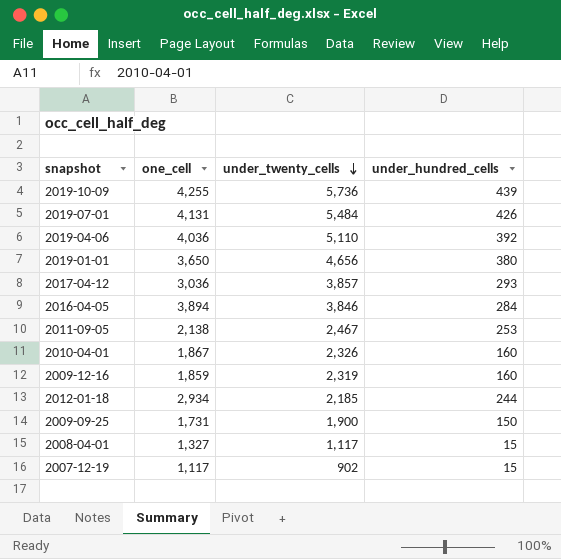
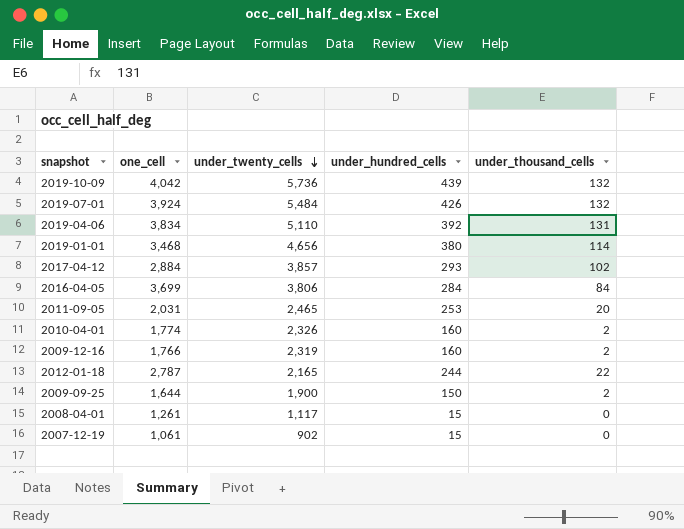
column under_thousand_cells | position: none -> 5
2019-10-09 | one_cell: 4,255 -> 4,042
2019-07-01 | one_cell: 4,131 -> 3,924
2019-04-06 | one_cell: 4,036 -> 3,834
2019-01-01 | one_cell: 3,650 -> 3,468
2017-04-12 | one_cell: 3,036 -> 2,884
2016-04-05 | one_cell: 3,894 -> 3,699
2016-04-05 | under_twenty_cells: 3,846 -> 3,806
2011-09-05 | one_cell: 2,138 -> 2,031
2011-09-05 | under_twenty_cells: 2,467 -> 2,465
2010-04-01 | one_cell: 1,867 -> 1,774
2009-12-16 | one_cell: 1,859 -> 1,766
2012-01-18 | one_cell: 2,934 -> 2,787
2012-01-18 | under_twenty_cells: 2,185 -> 2,165
2009-09-25 | one_cell: 1,731 -> 1,644
2008-04-01 | one_cell: 1,327 -> 1,261
2007-12-19 | one_cell: 1,117 -> 1,061

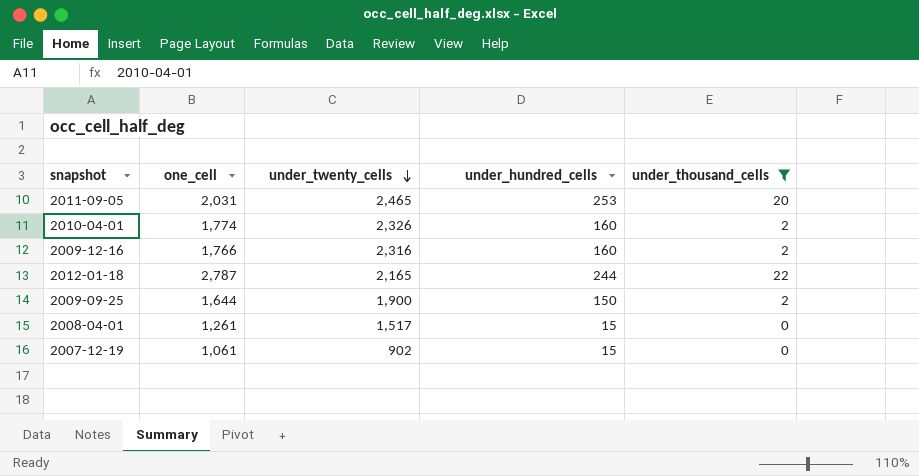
filter: none -> under_thousand_cells <= 22
2009-12-16 | under_twenty_cells: 2,319 -> 2,316
2008-04-01 | under_twenty_cells: 1,117 -> 1,517

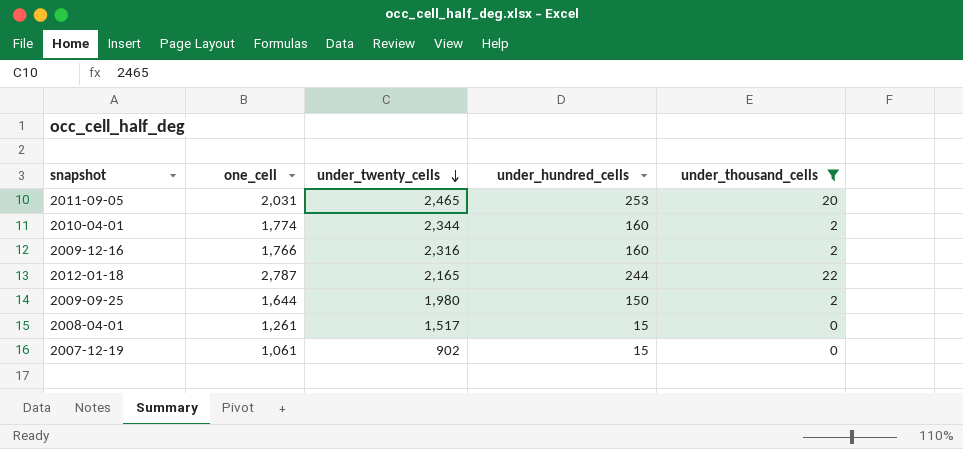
2010-04-01 | under_twenty_cells: 2,326 -> 2,344
2009-09-25 | under_twenty_cells: 1,900 -> 1,980

